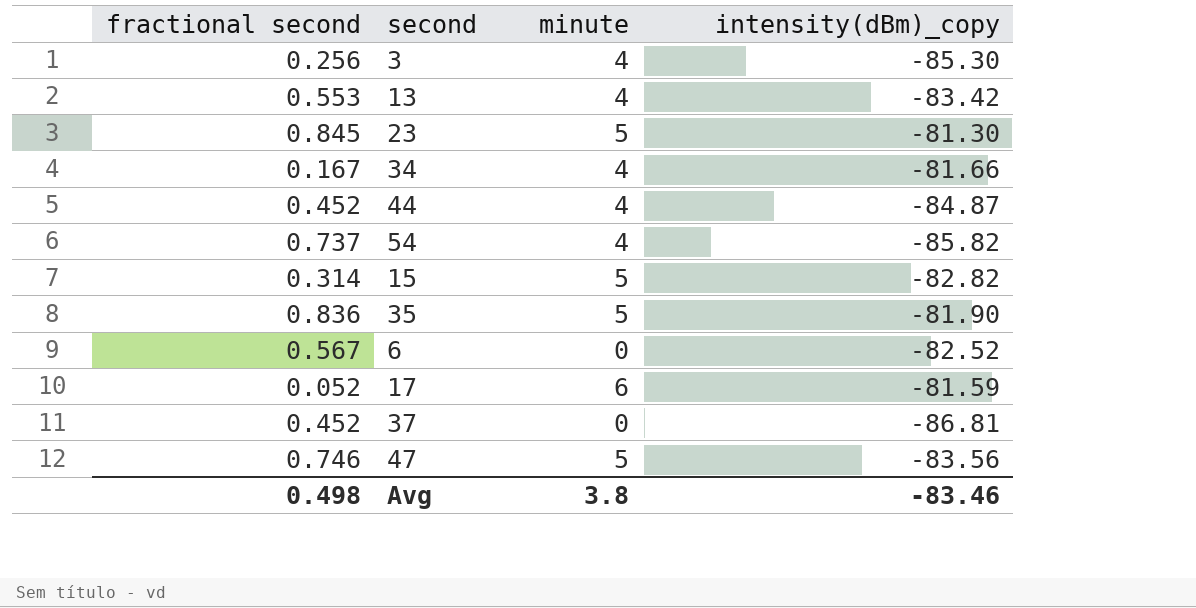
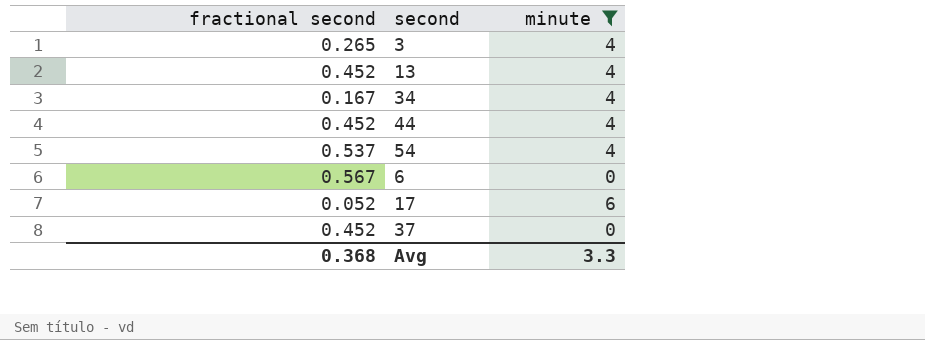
filter: none -> minute != 5
column intensity(dBm)_copy | position: 4 -> none
3 | fractional second: 0.256 -> 0.265
13 | fractional second: 0.553 -> 0.452
54 | fractional second: 0.737 -> 0.537
Avg | fractional second: 0.498 -> 0.368
Avg | minute: 3.8 -> 3.3

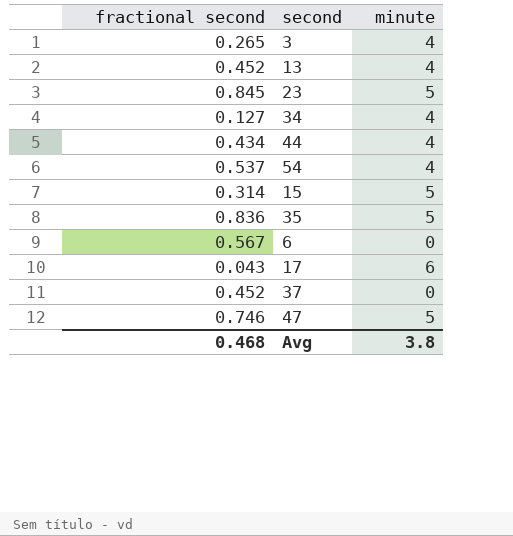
filter: minute != 5 -> none
34 | fractional second: 0.167 -> 0.127
44 | fractional second: 0.452 -> 0.434
17 | fractional second: 0.052 -> 0.043
Avg | fractional second: 0.368 -> 0.468
Avg | minute: 3.3 -> 3.8

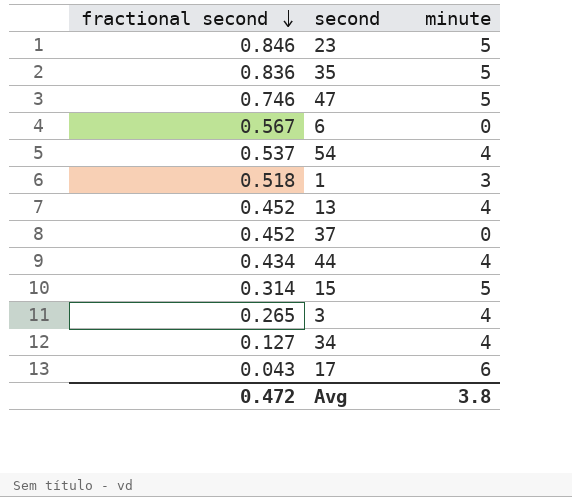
row order: none -> fractional second descending
23 | fractional second: 0.845 -> 0.846
row 1: none -> 0.518 | 3
Avg | fractional second: 0.468 -> 0.472

